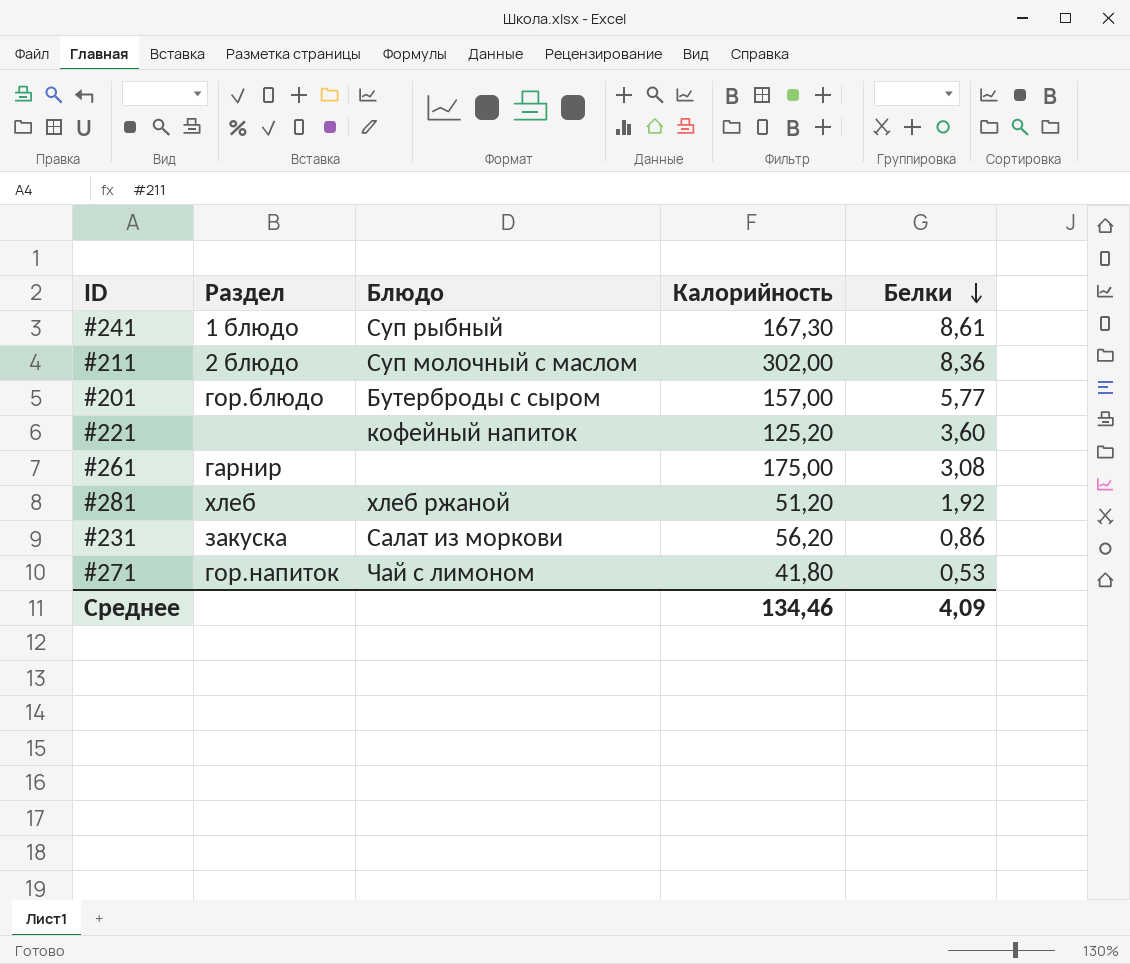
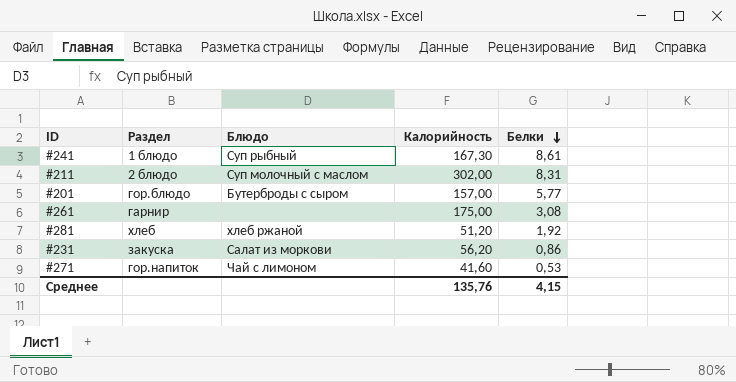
row #221: none | кофейный напиток | 125,20 | 3,60 -> none
#211 | Белки: 8,36 -> 8,31
#271 | Калорийность: 41,80 -> 41,60
Среднее | Калорийность: 134,46 -> 135,76
Среднее | Белки: 4,09 -> 4,15

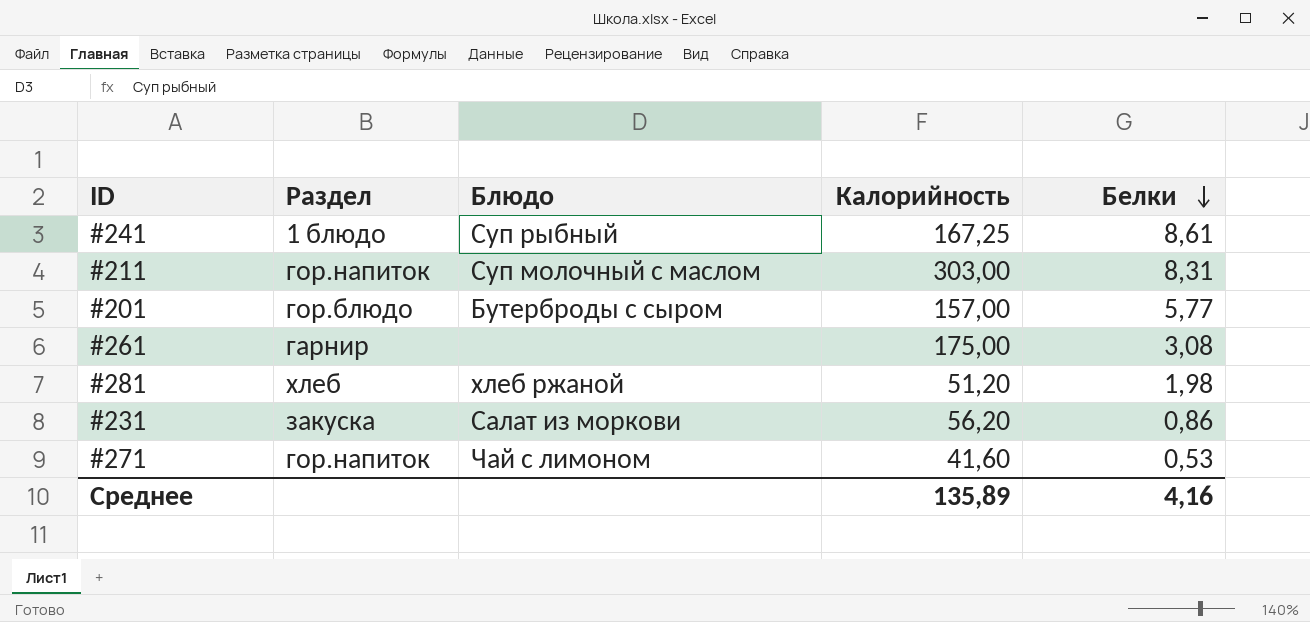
#241 | Калорийность: 167,30 -> 167,25
#211 | Раздел: 2 блюдо -> гор.напиток
#211 | Калорийность: 302,00 -> 303,00
#281 | Белки: 1,92 -> 1,98
Среднее | Калорийность: 135,76 -> 135,89
Среднее | Белки: 4,15 -> 4,16

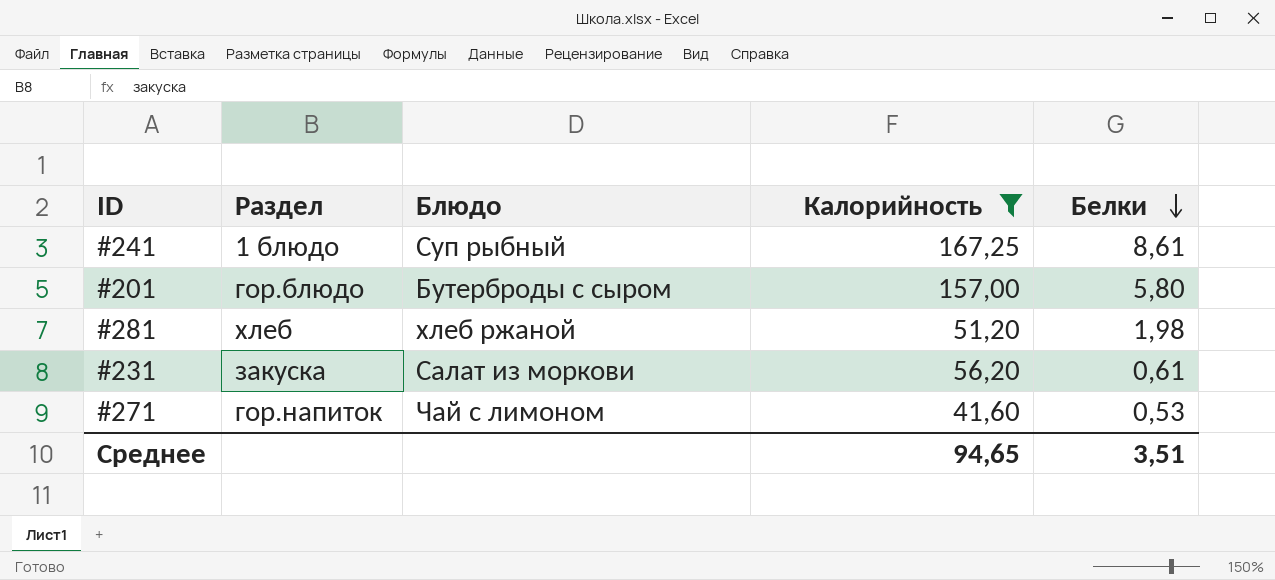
filter: none -> Калорийность <= 167,25
#201 | Белки: 5,77 -> 5,80
#231 | Белки: 0,86 -> 0,61
Среднее | Калорийность: 135,89 -> 94,65
Среднее | Белки: 4,16 -> 3,51

